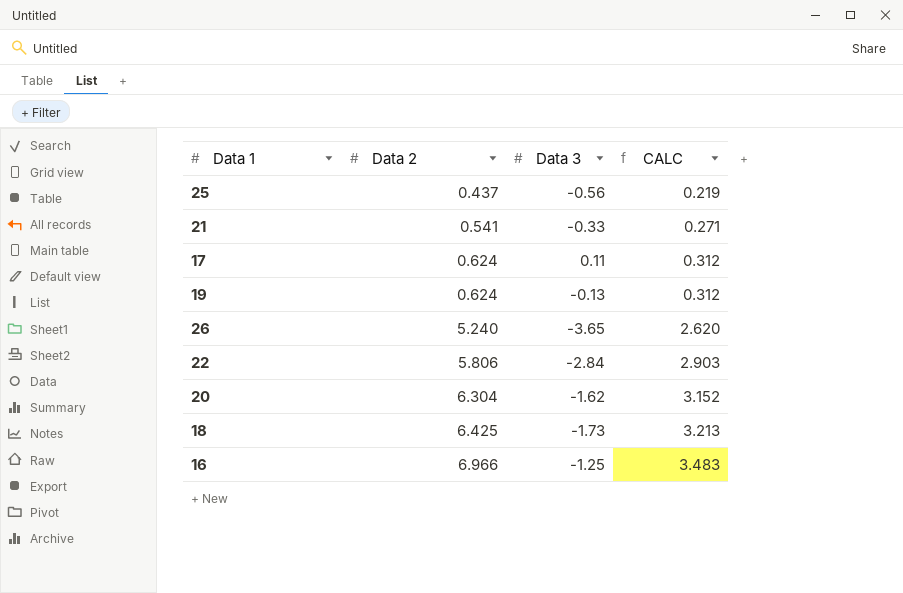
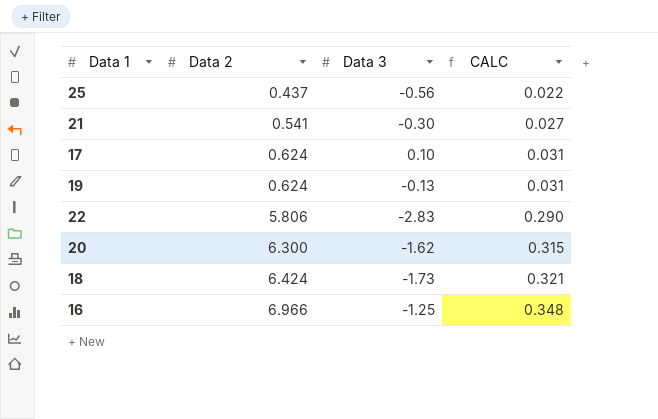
column CALC | formula: [Data 2] * 0.5 -> [Data 2] * 0.05
row 26: 5.240 | -3.65 | 2.620 -> none
21 | Data 3: -0.33 -> -0.30
17 | Data 3: 0.11 -> 0.10
22 | Data 3: -2.84 -> -2.83
20 | Data 2: 6.304 -> 6.300
18 | Data 2: 6.425 -> 6.424

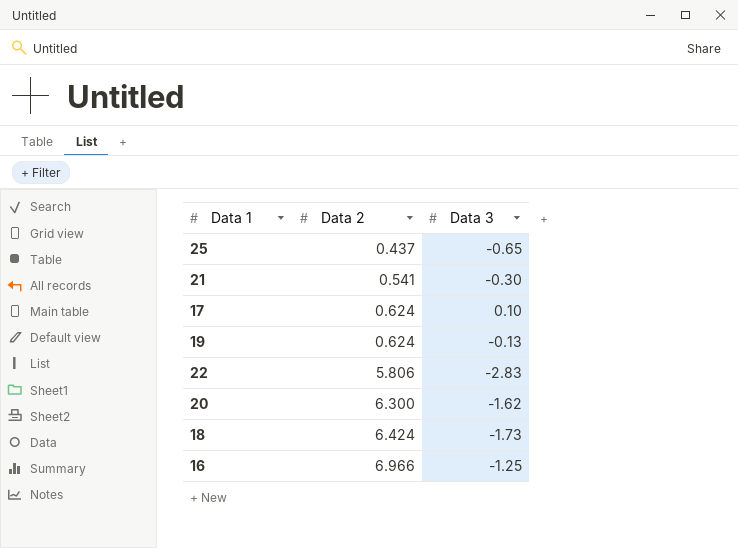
column CALC | formula: [Data 2] * 0.05 -> none
25 | Data 3: -0.56 -> -0.65

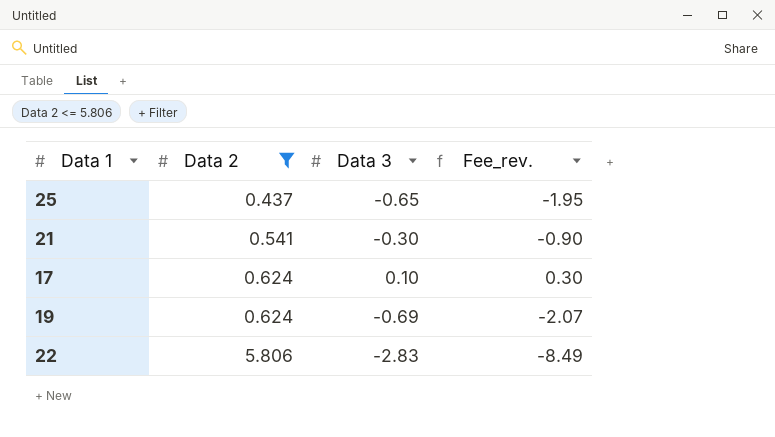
filter: none -> Data 2 <= 5.806
column Fee_rev. | formula: none -> [Data 3] * 3
19 | Data 3: -0.13 -> -0.69

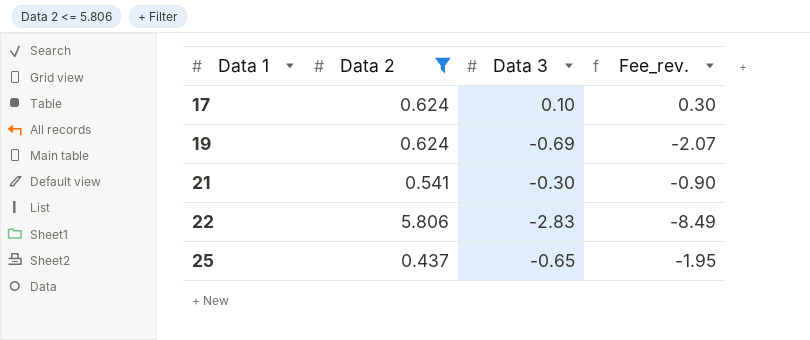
row order: Data 2 ascending -> Data 1 ascending

